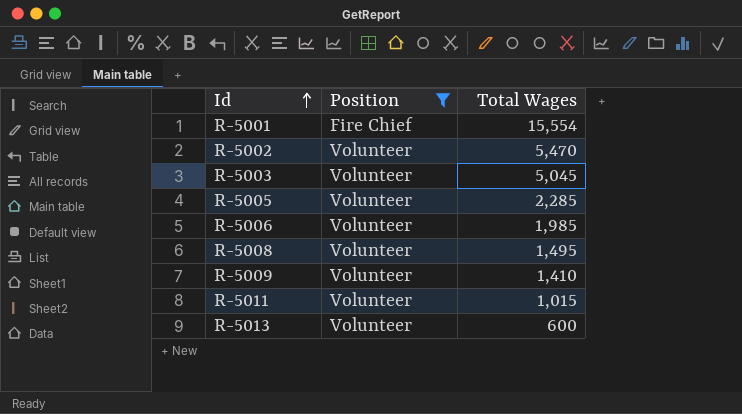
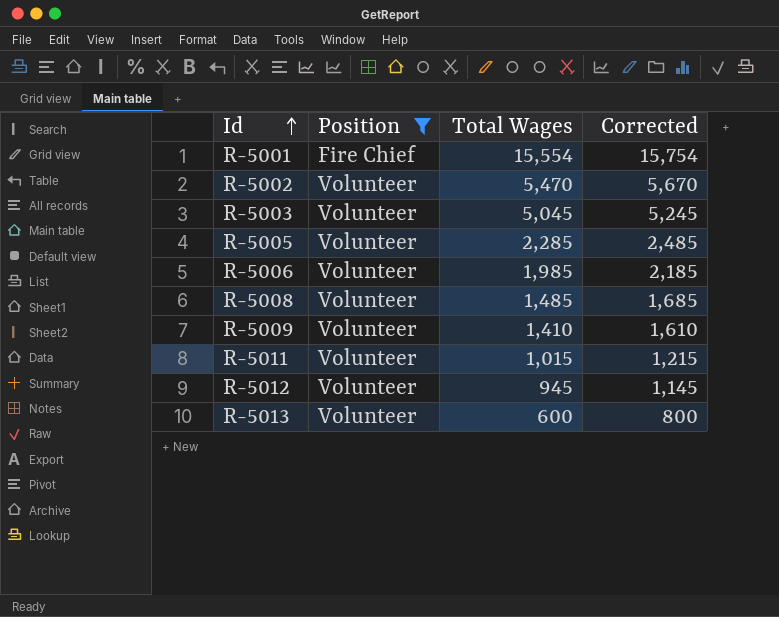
column Corrected | formula: none -> [Total Wages] + 200
R-5008 | Total Wages: 1,495 -> 1,485
row R-5012: none -> Volunteer | 945 | 1,145

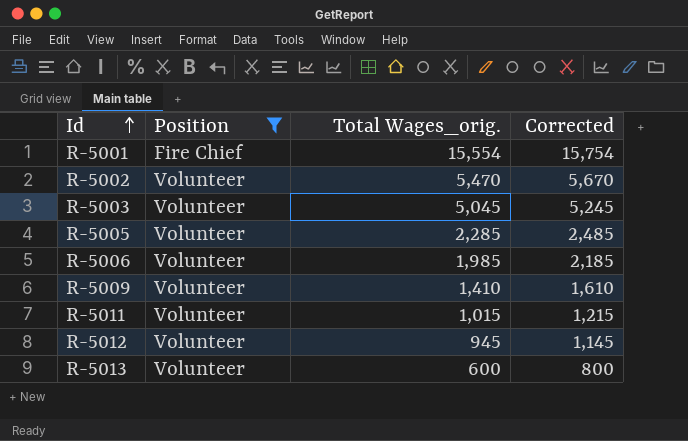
column name: Total Wages -> Total Wages_orig.
row R-5008: Volunteer | 1,485 | 1,685 -> none

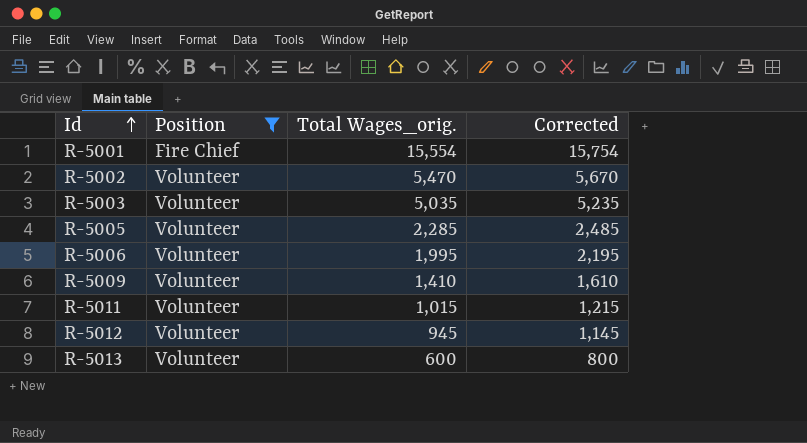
R-5003 | Total Wages_orig.: 5,045 -> 5,035
R-5003 | Corrected: 5,245 -> 5,235
R-5006 | Total Wages_orig.: 1,985 -> 1,995
R-5006 | Corrected: 2,185 -> 2,195

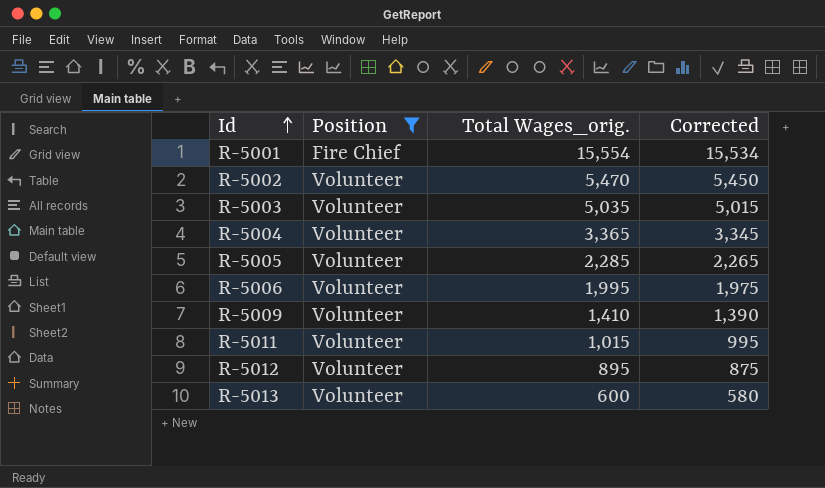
column Corrected | formula: [Total Wages_orig.] + 200 -> [Total Wages_orig.] - 20
row R-5004: none -> Volunteer | 3,365 | 3,345
R-5012 | Total Wages_orig.: 945 -> 895

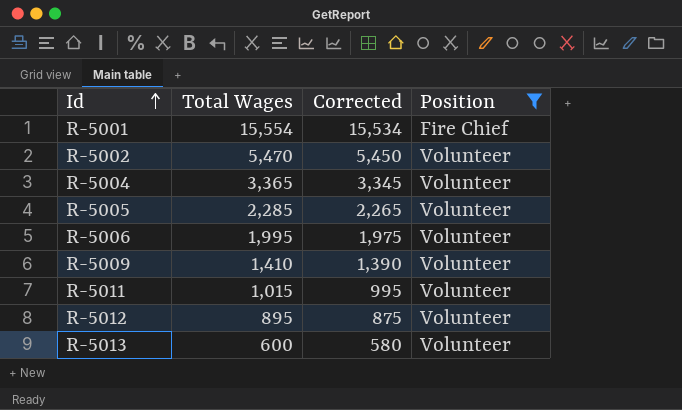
column name: Total Wages_orig. -> Total Wages
column Position | position: 2 -> 4
row R-5003: Volunteer | 5,035 | 5,015 -> none

